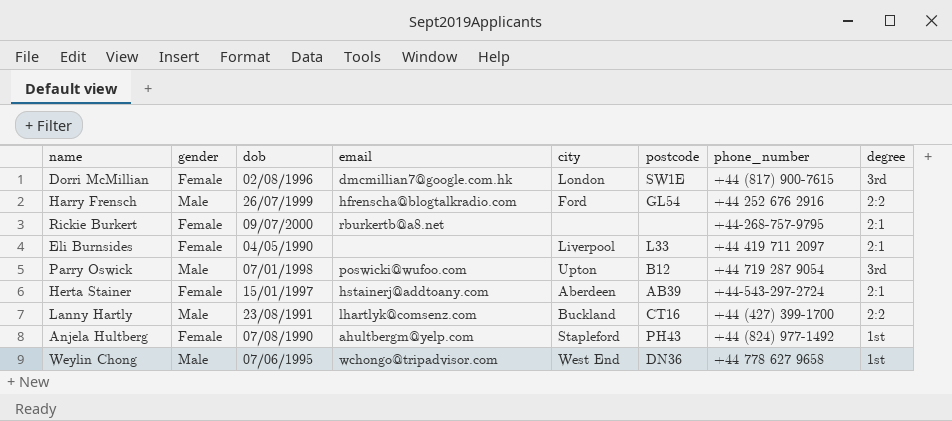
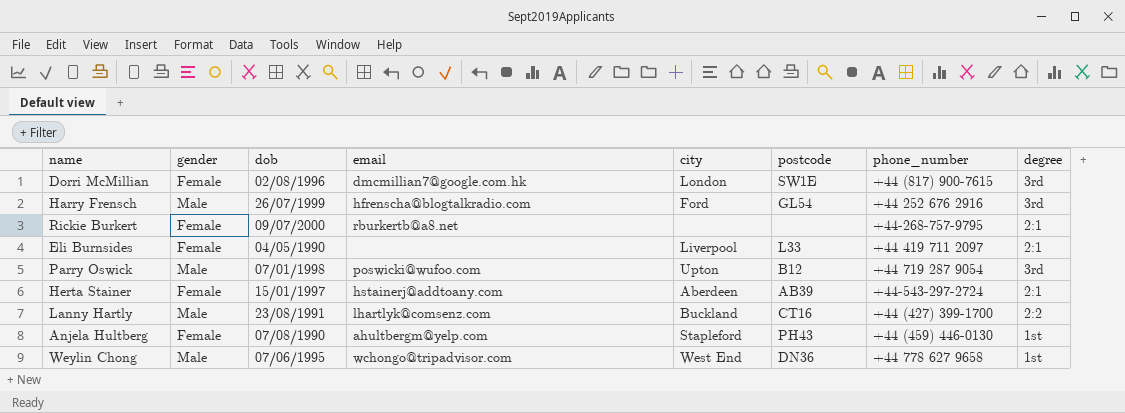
Harry Frensch | degree: 2:2 -> 3rd
Anjela Hultberg | phone_number: +44 (824) 977-1492 -> +44 (459) 446-0130

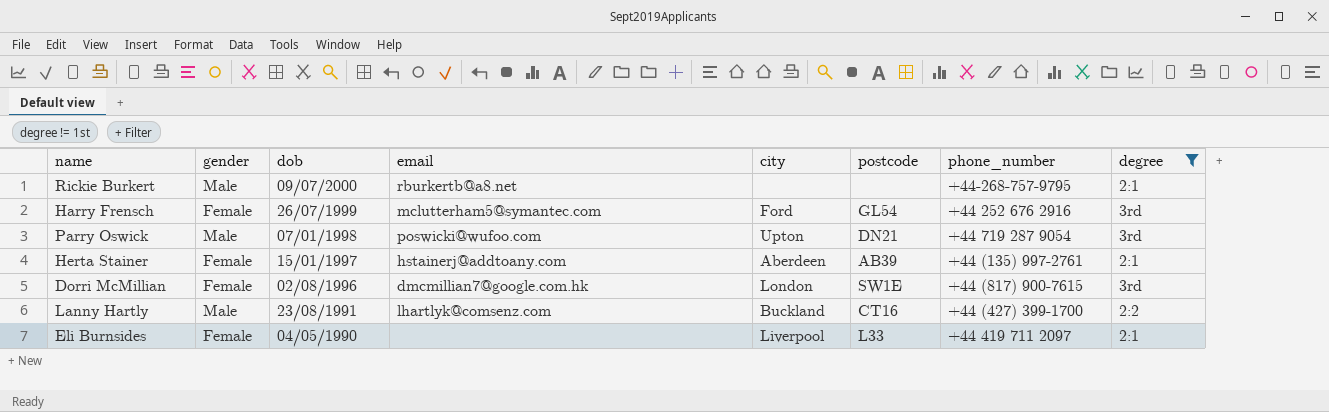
filter: none -> degree != 1st
row order: none -> dob descending
Rickie Burkert | gender: Female -> Male
Harry Frensch | gender: Male -> Female
Harry Frensch | email: hfrenscha@blogtalkradio.com -> mclutterham5@symantec.com
Parry Oswick | postcode: B12 -> DN21
Herta Stainer | phone_number: +44-543-297-2724 -> +44 (135) 997-2761

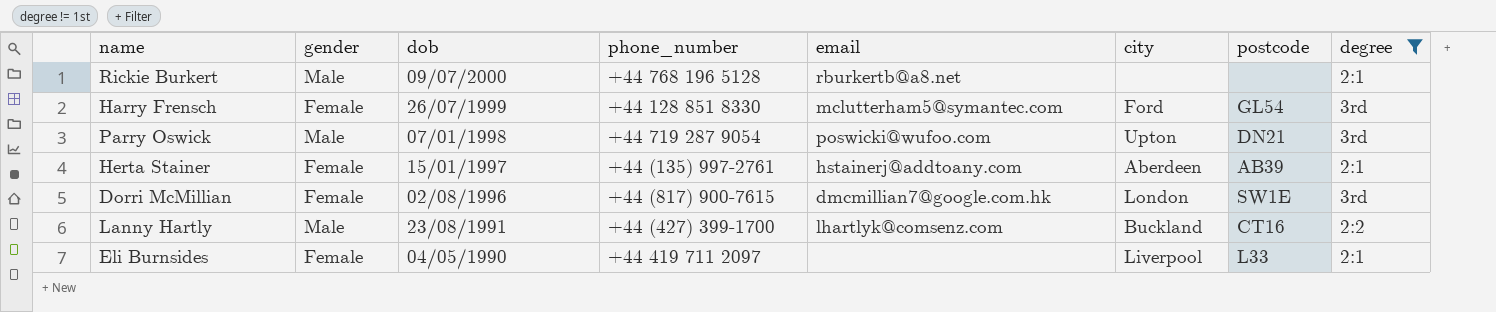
column phone_number | position: 7 -> 4
Rickie Burkert | phone_number: +44-268-757-9795 -> +44 768 196 5128
Harry Frensch | phone_number: +44 252 676 2916 -> +44 128 851 8330

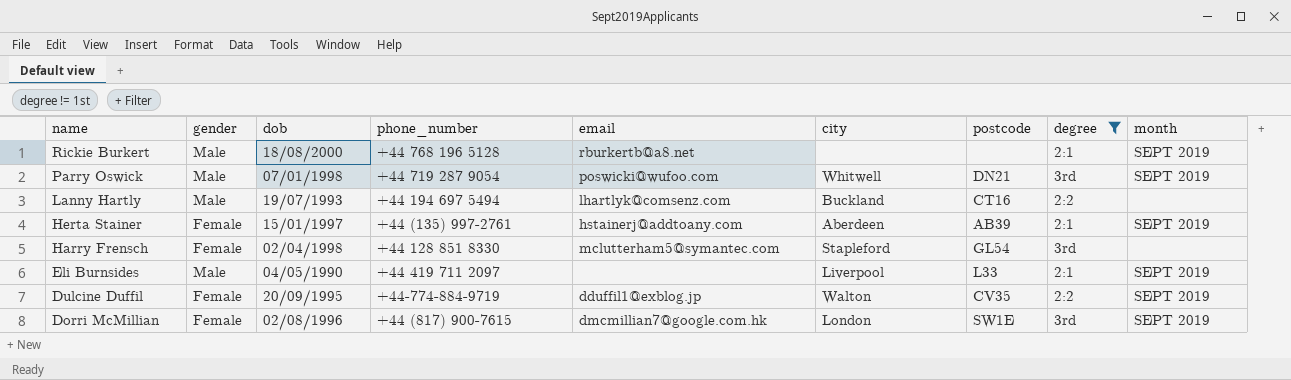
row order: dob descending -> name descending
column month | position: none -> 9
Rickie Burkert | dob: 09/07/2000 -> 18/08/2000
Parry Oswick | city: Upton -> Whitwell
Lanny Hartly | dob: 23/08/1991 -> 19/07/1993
Lanny Hartly | phone_number: +44 (427) 399-1700 -> +44 194 697 5494
Harry Frensch | dob: 26/07/1999 -> 02/04/1998
Harry Frensch | city: Ford -> Stapleford
Eli Burnsides | gender: Female -> Male
row Dulcine Duffil: none -> Female | 20/09/1995 | +44-774-884-9719 | dduffil1@exblog.jp | Walton | CV35 | 2:2 | SEPT 2019

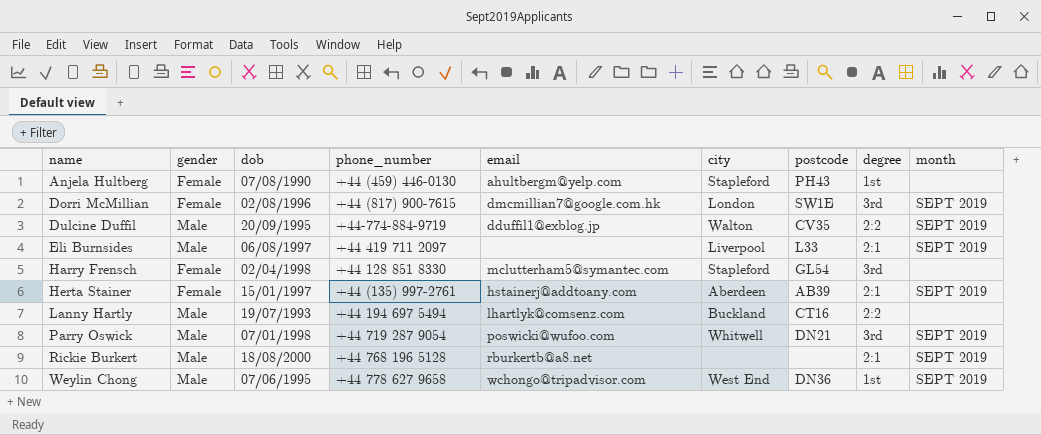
filter: degree != 1st -> none
row order: name descending -> name ascending
Dulcine Duffil | gender: Female -> Male
Eli Burnsides | dob: 04/05/1990 -> 06/08/1997

